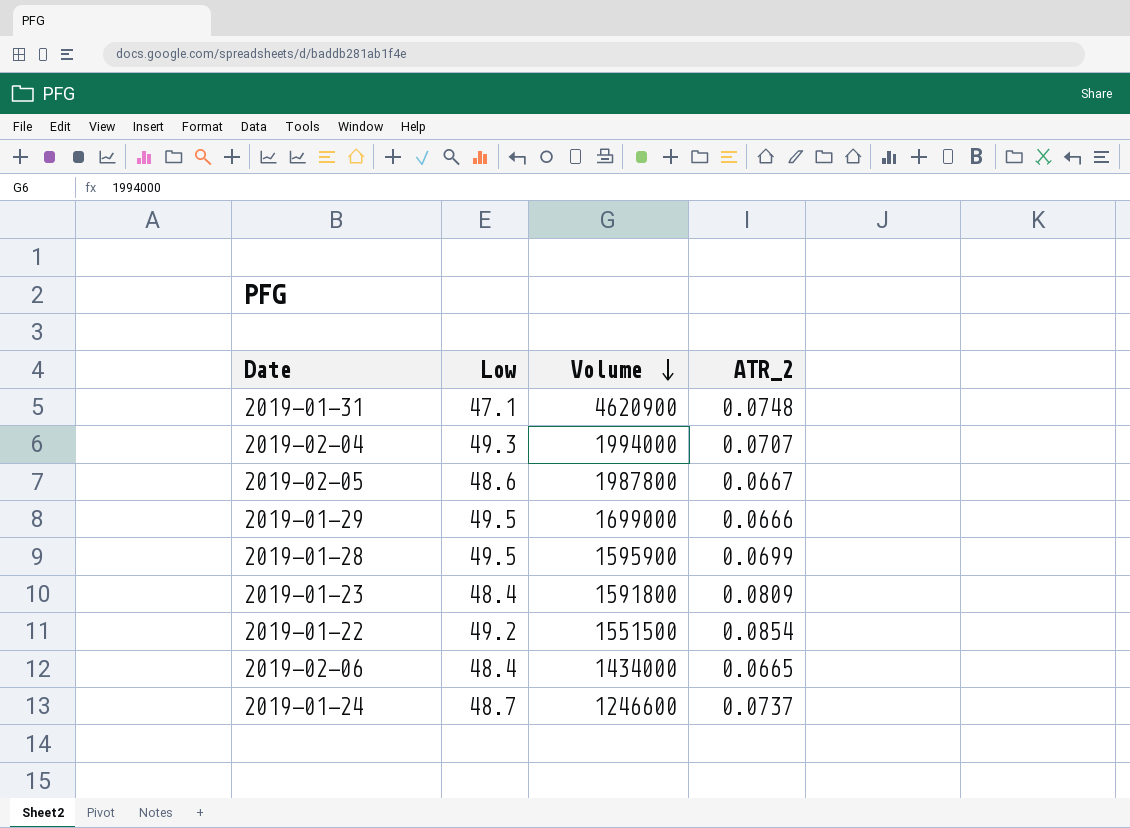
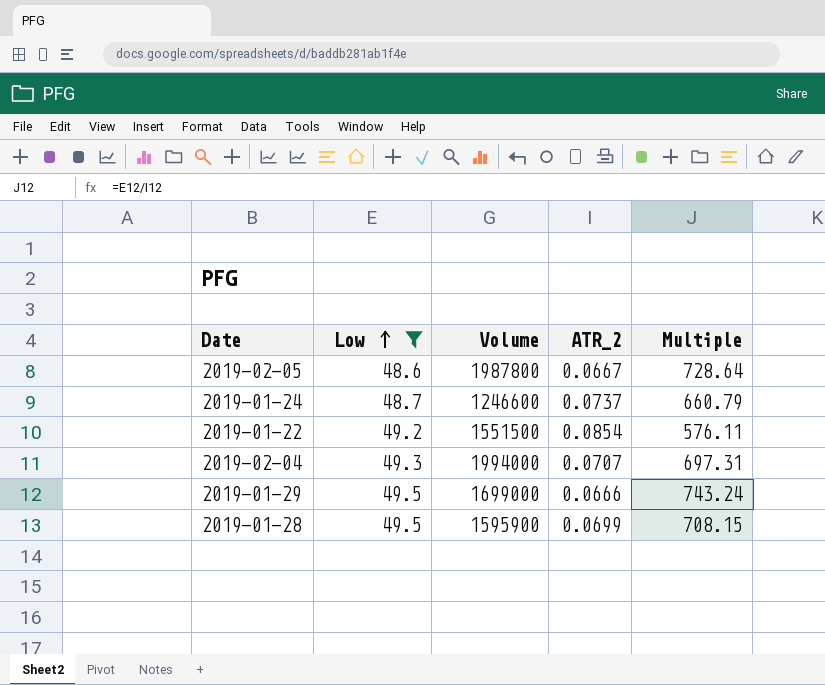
filter: none -> Low >= 48.6
row order: Volume descending -> Low ascending
column Multiple | formula: none -> [Low] / [ATR_2]

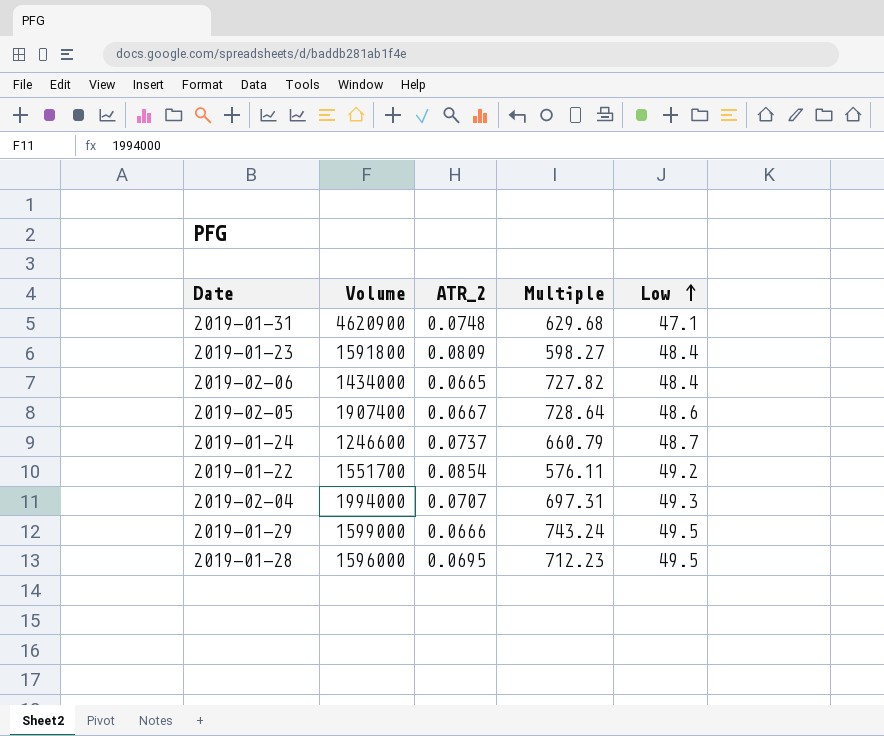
filter: Low >= 48.6 -> none
column Low | position: 2 -> 5
2019-02-05 | Volume: 1987800 -> 1907400
2019-01-22 | Volume: 1551500 -> 1551700
2019-01-29 | Volume: 1699000 -> 1599000
2019-01-28 | Volume: 1595900 -> 1596000
2019-01-28 | ATR_2: 0.0699 -> 0.0695
2019-01-28 | Multiple: 708.15 -> 712.23

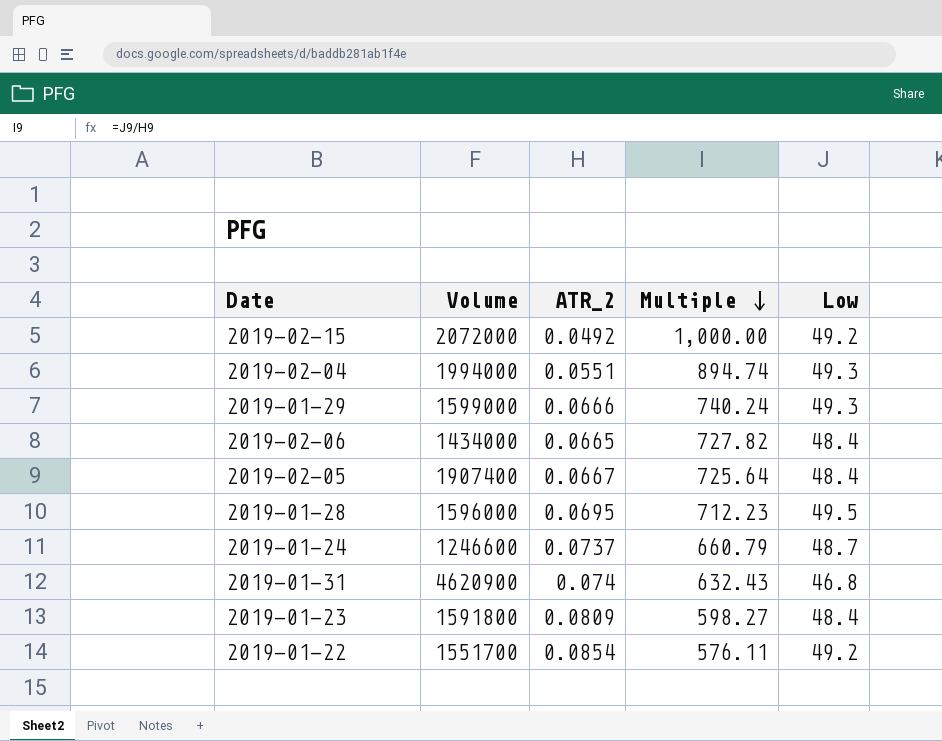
row order: Low ascending -> Multiple descending
row 2019-02-15: none -> 2072000 | 0.0492 | 1,000.00 | 49.2
2019-02-04 | ATR_2: 0.0707 -> 0.0551
2019-02-04 | Multiple: 697.31 -> 894.74
2019-01-29 | Multiple: 743.24 -> 740.24
2019-01-29 | Low: 49.5 -> 49.3
2019-02-05 | Multiple: 728.64 -> 725.64
2019-02-05 | Low: 48.6 -> 48.4
2019-01-31 | ATR_2: 0.0748 -> 0.074
2019-01-31 | Multiple: 629.68 -> 632.43
2019-01-31 | Low: 47.1 -> 46.8

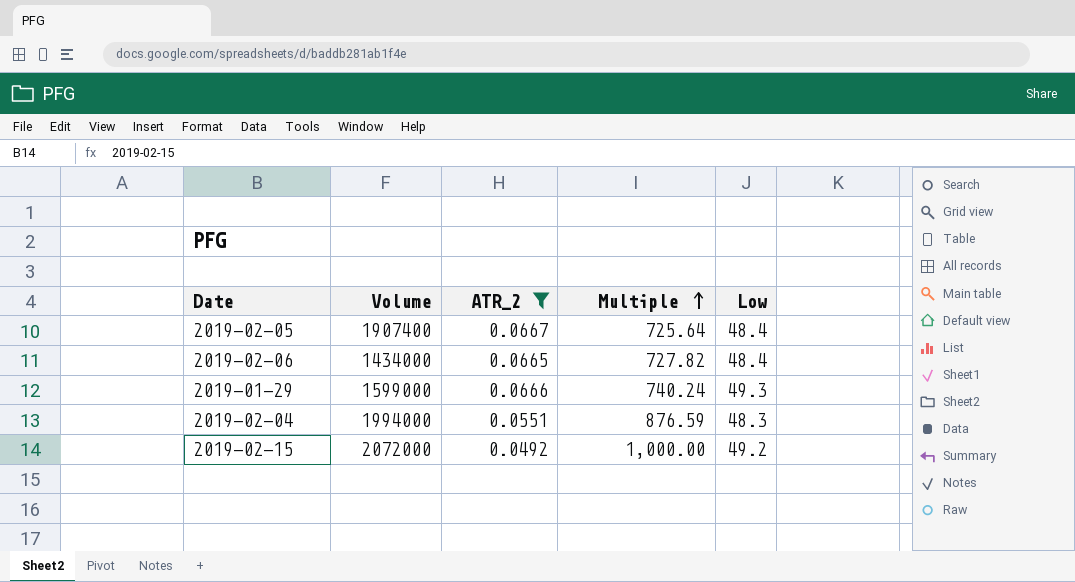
filter: none -> ATR_2 <= 0.0667
row order: Multiple descending -> Multiple ascending
2019-02-04 | Multiple: 894.74 -> 876.59
2019-02-04 | Low: 49.3 -> 48.3

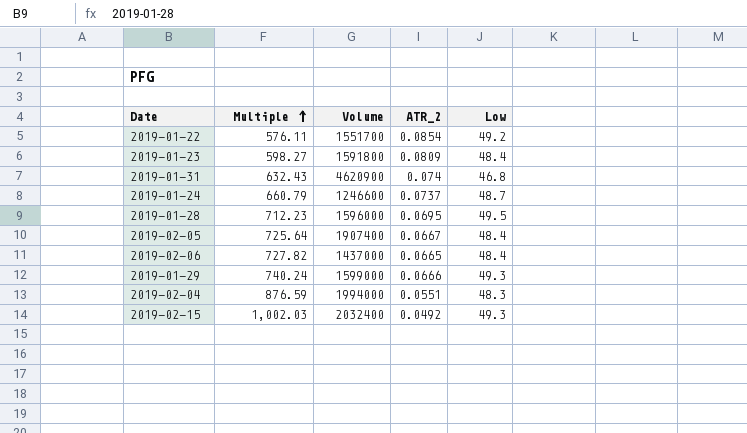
filter: ATR_2 <= 0.0667 -> none
column Multiple | position: 4 -> 2
2019-02-06 | Volume: 1434000 -> 1437000
2019-02-15 | Multiple: 1,000.00 -> 1,002.03
2019-02-15 | Volume: 2072000 -> 2032400
2019-02-15 | Low: 49.2 -> 49.3

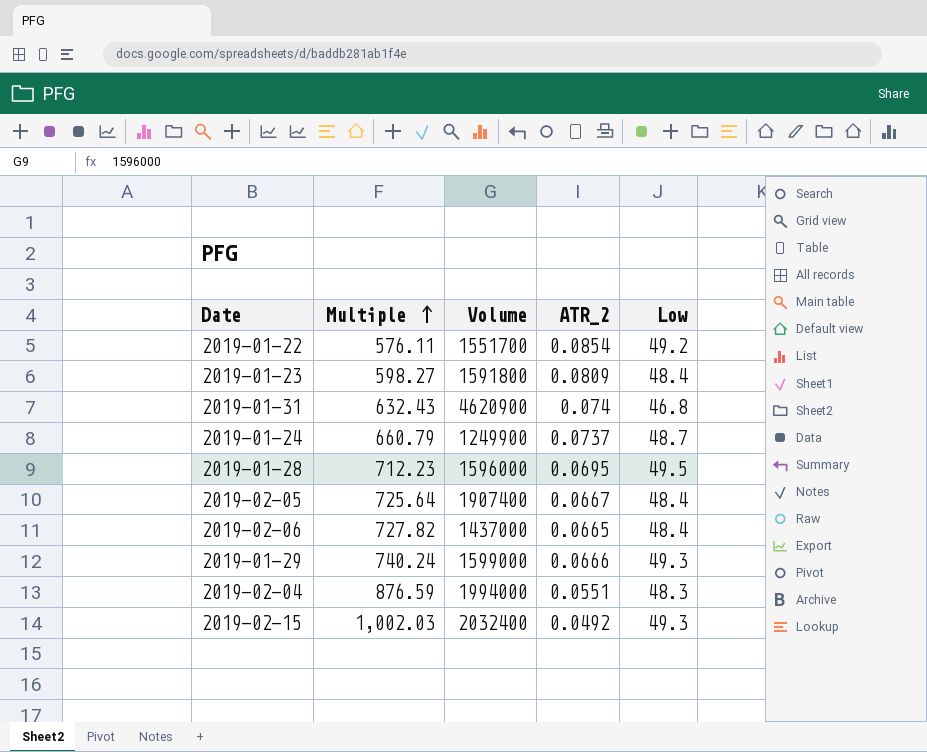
2019-01-24 | Volume: 1246600 -> 1249900

